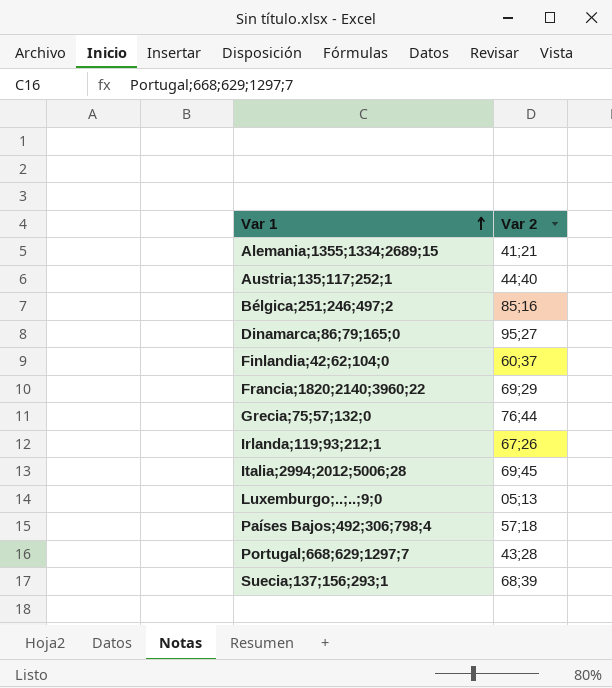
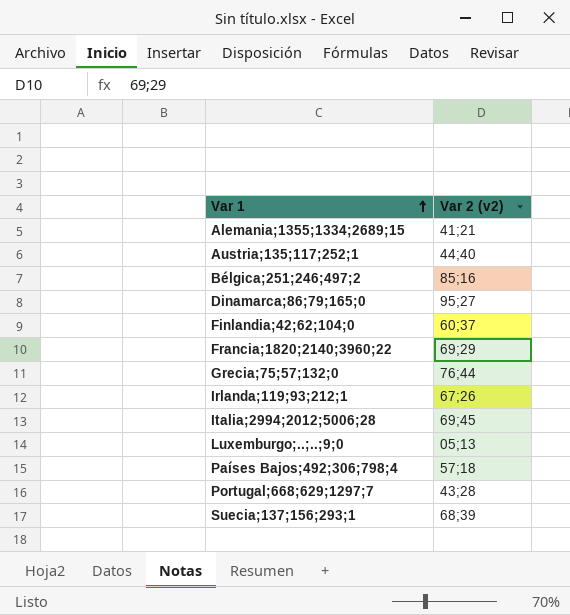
column name: Var 2 -> Var 2 (v2)

